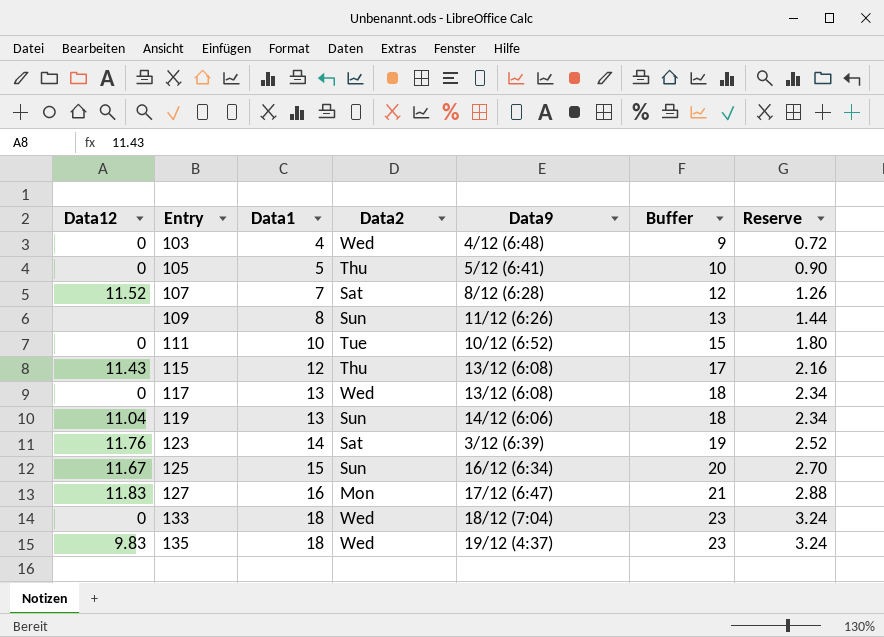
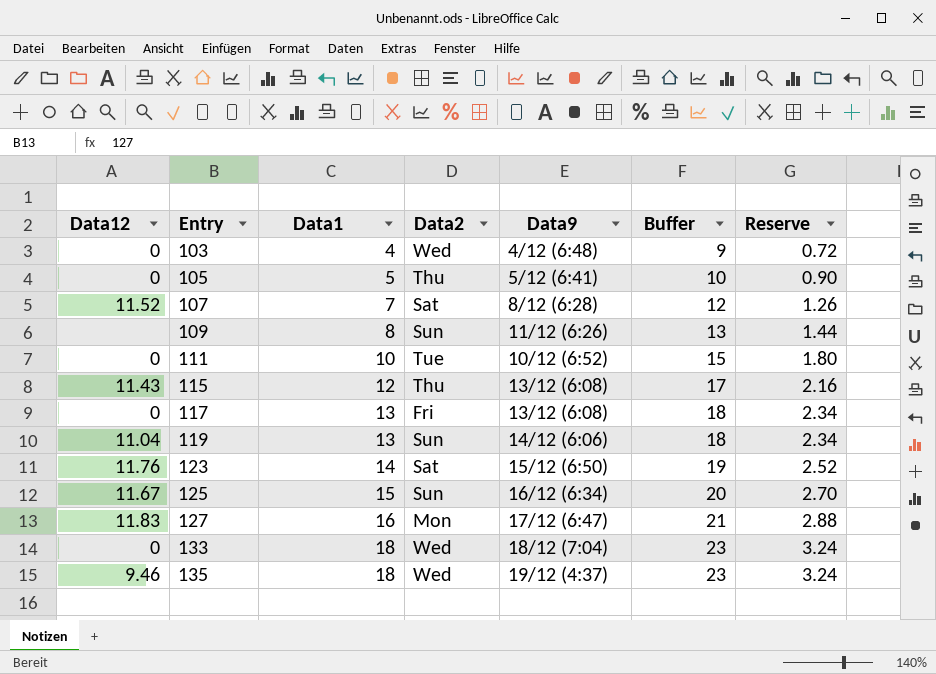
117 | Data2: Wed -> Fri
123 | Data9: 3/12 (6:39) -> 15/12 (6:50)
135 | Data12: 9.83 -> 9.46

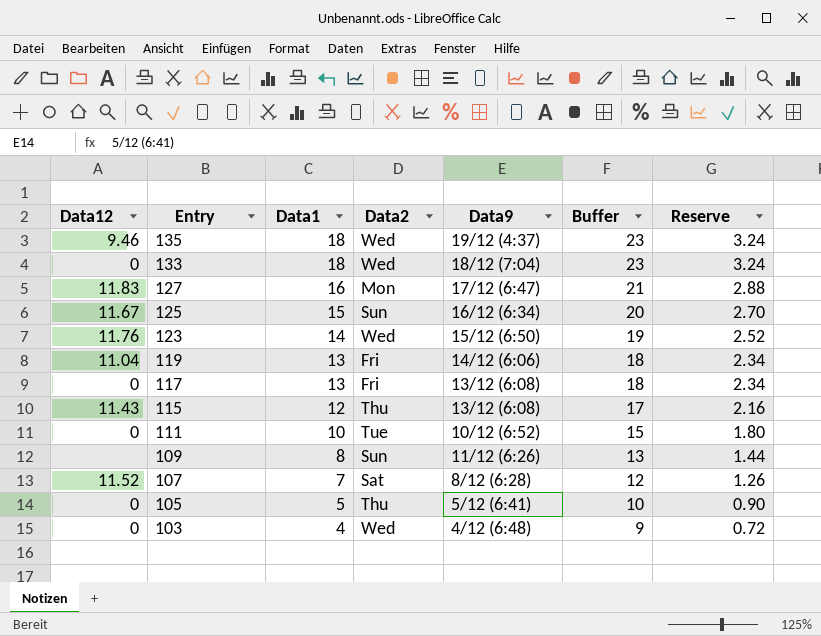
row order: Entry ascending -> Entry descending
123 | Data2: Sat -> Wed
119 | Data2: Sun -> Fri

